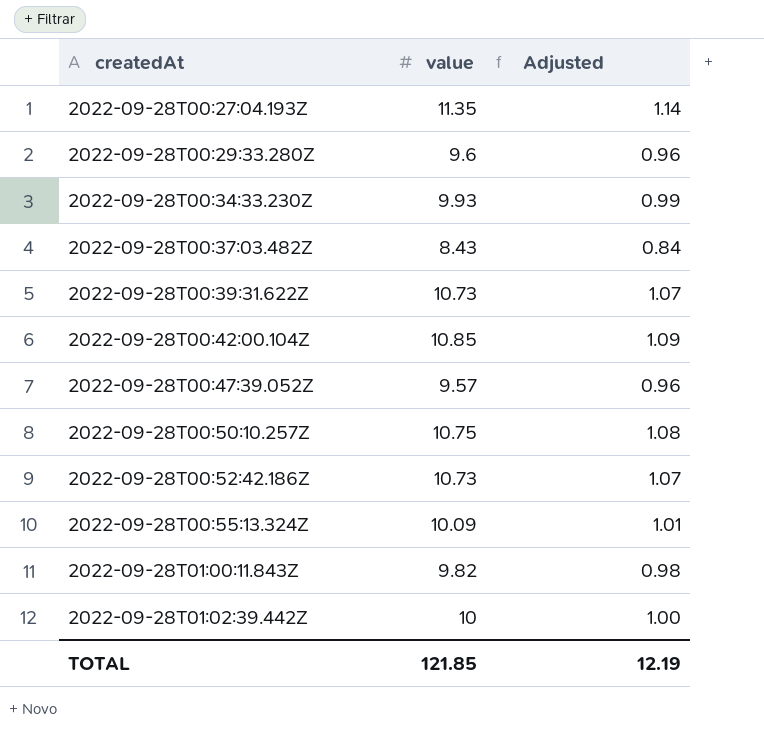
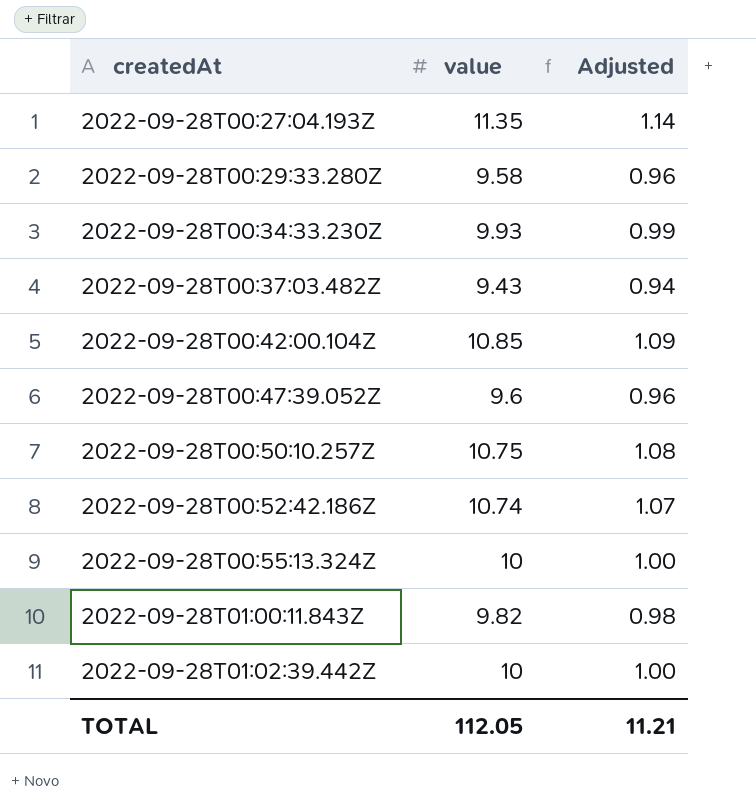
row 2022-09-28T00:39:31.622Z: 10.73 | 1.07 -> none
2022-09-28T00:29:33.280Z | value: 9.6 -> 9.58
2022-09-28T00:37:03.482Z | value: 8.43 -> 9.43
2022-09-28T00:37:03.482Z | Adjusted: 0.84 -> 0.94
2022-09-28T00:47:39.052Z | value: 9.57 -> 9.6
2022-09-28T00:52:42.186Z | value: 10.73 -> 10.74
2022-09-28T00:55:13.324Z | value: 10.09 -> 10
2022-09-28T00:55:13.324Z | Adjusted: 1.01 -> 1.00
TOTAL | value: 121.85 -> 112.05
TOTAL | Adjusted: 12.19 -> 11.21

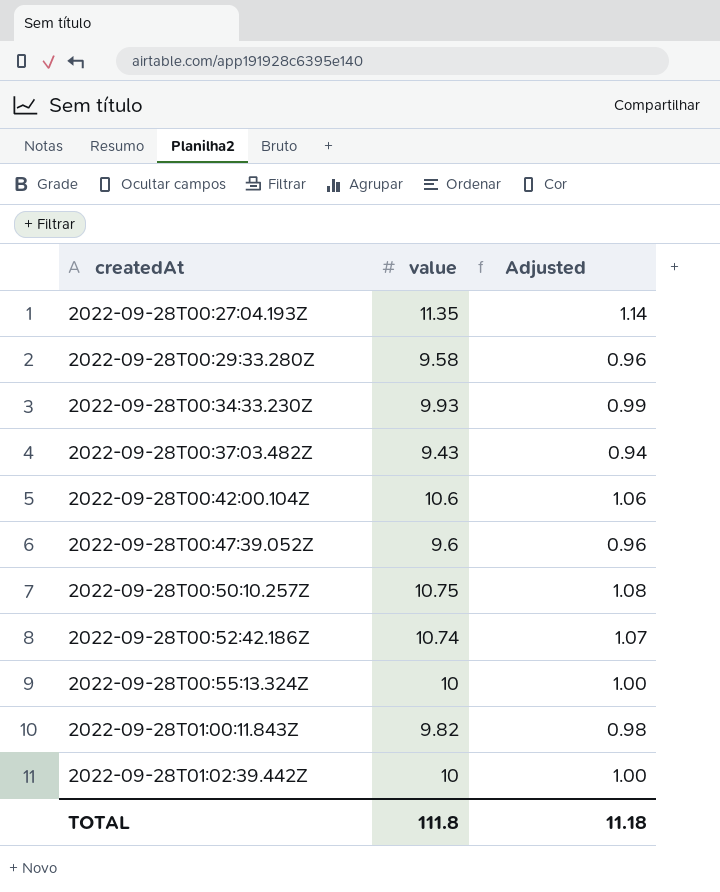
2022-09-28T00:42:00.104Z | value: 10.85 -> 10.6
2022-09-28T00:42:00.104Z | Adjusted: 1.09 -> 1.06
TOTAL | value: 112.05 -> 111.8
TOTAL | Adjusted: 11.21 -> 11.18

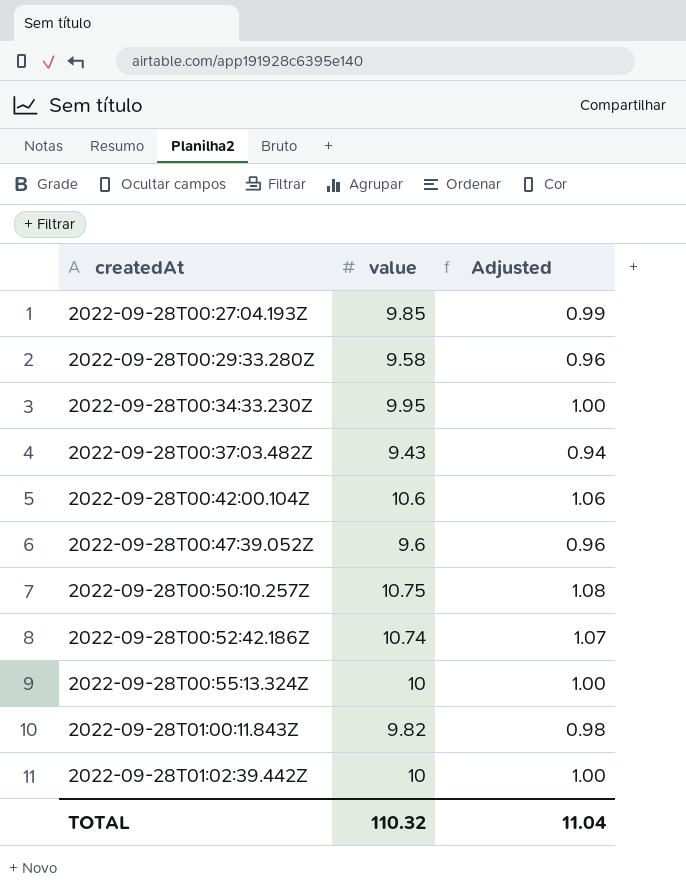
2022-09-28T00:27:04.193Z | value: 11.35 -> 9.85
2022-09-28T00:27:04.193Z | Adjusted: 1.14 -> 0.99
2022-09-28T00:34:33.230Z | value: 9.93 -> 9.95
2022-09-28T00:34:33.230Z | Adjusted: 0.99 -> 1.00
TOTAL | value: 111.8 -> 110.32
TOTAL | Adjusted: 11.18 -> 11.04

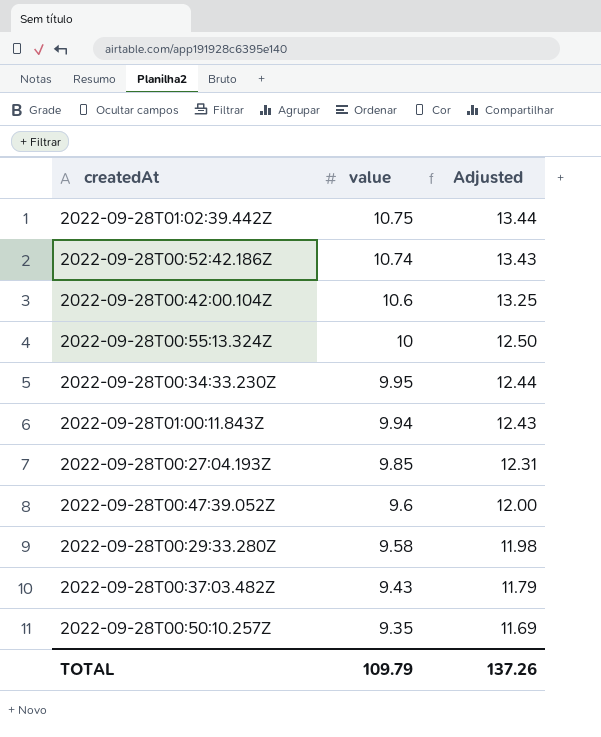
row order: createdAt ascending -> value descending
column Adjusted | formula: [value] * 0.1 -> [value] * 1.25
2022-09-28T01:02:39.442Z | value: 10 -> 10.75
2022-09-28T01:00:11.843Z | value: 9.82 -> 9.94
2022-09-28T00:50:10.257Z | value: 10.75 -> 9.35
TOTAL | value: 110.32 -> 109.79
TOTAL | Adjusted: 11.04 -> 137.26

